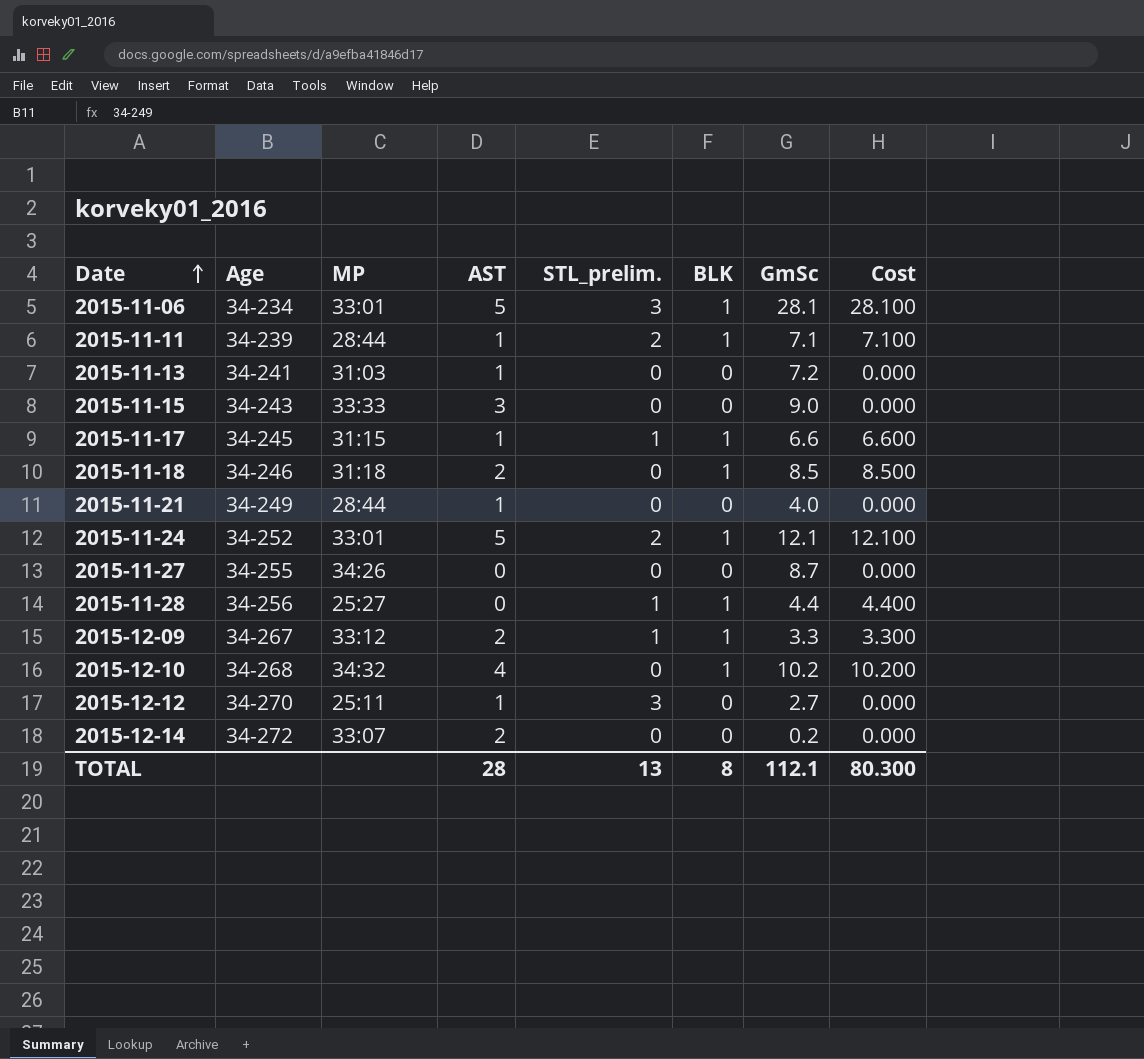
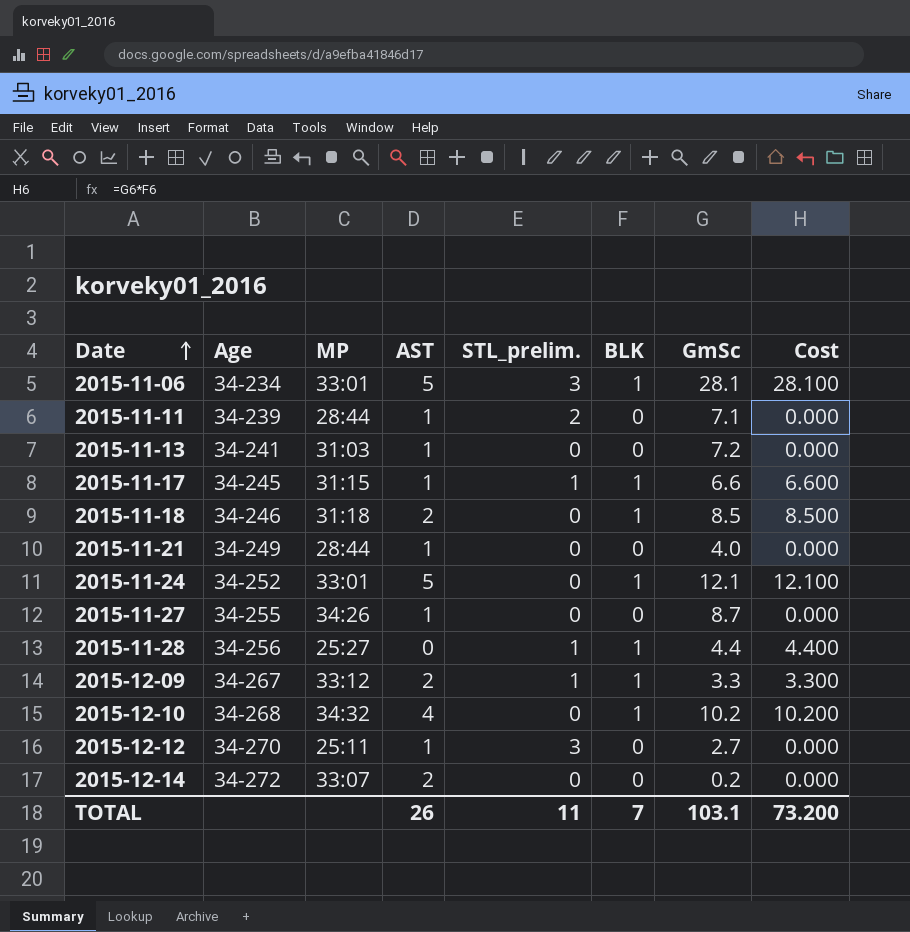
row 2015-11-15: 34-243 | 33:33 | 3 | 0 | 0 | 9.0 | 0.000 -> none
2015-11-11 | BLK: 1 -> 0
2015-11-11 | Cost: 7.100 -> 0.000
2015-11-24 | STL_prelim.: 2 -> 0
2015-11-27 | AST: 0 -> 1
TOTAL | AST: 28 -> 26
TOTAL | STL_prelim.: 13 -> 11
TOTAL | BLK: 8 -> 7
TOTAL | GmSc: 112.1 -> 103.1
TOTAL | Cost: 80.300 -> 73.200

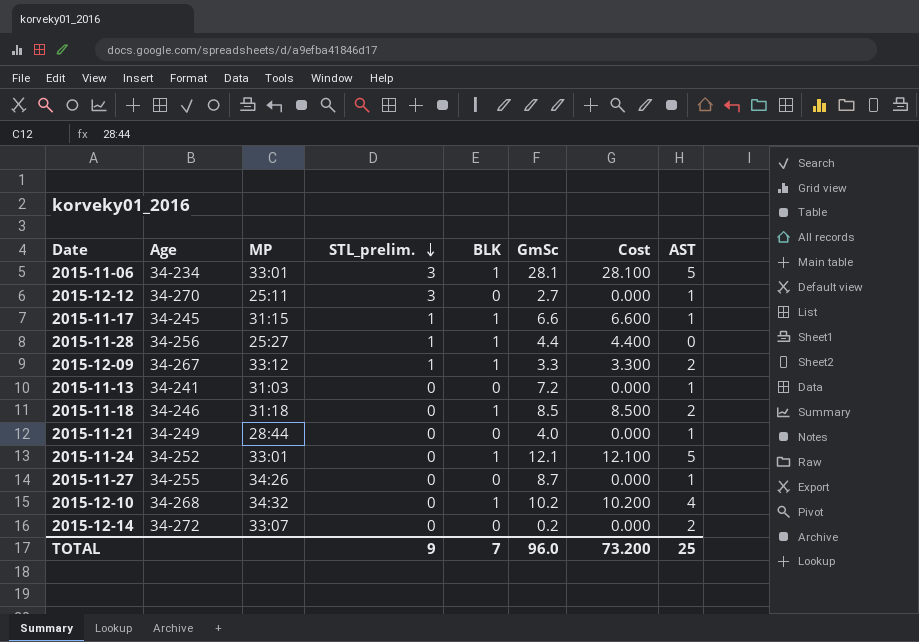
row order: Date ascending -> STL_prelim. descending
column AST | position: 4 -> 8
row 2015-11-11: 34-239 | 28:44 | 1 | 2 | 0 | 7.1 | 0.000 -> none
TOTAL | STL_prelim.: 11 -> 9
TOTAL | GmSc: 103.1 -> 96.0
TOTAL | AST: 26 -> 25

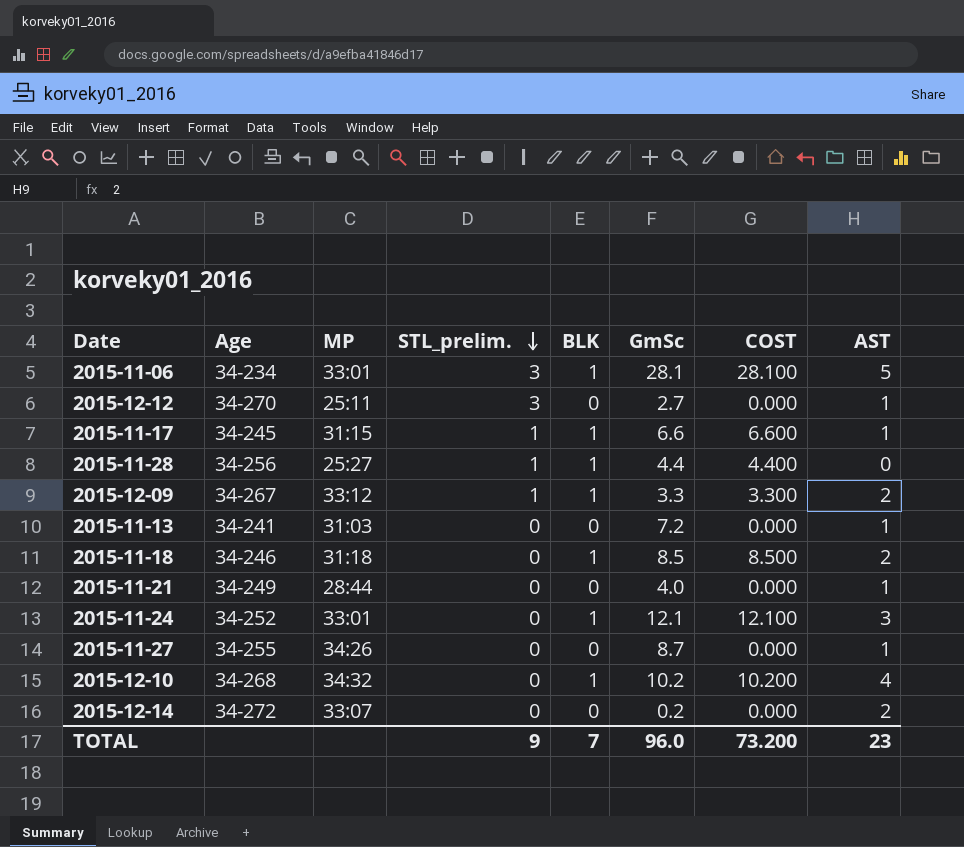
column name: Cost -> COST
2015-11-24 | AST: 5 -> 3
TOTAL | AST: 25 -> 23

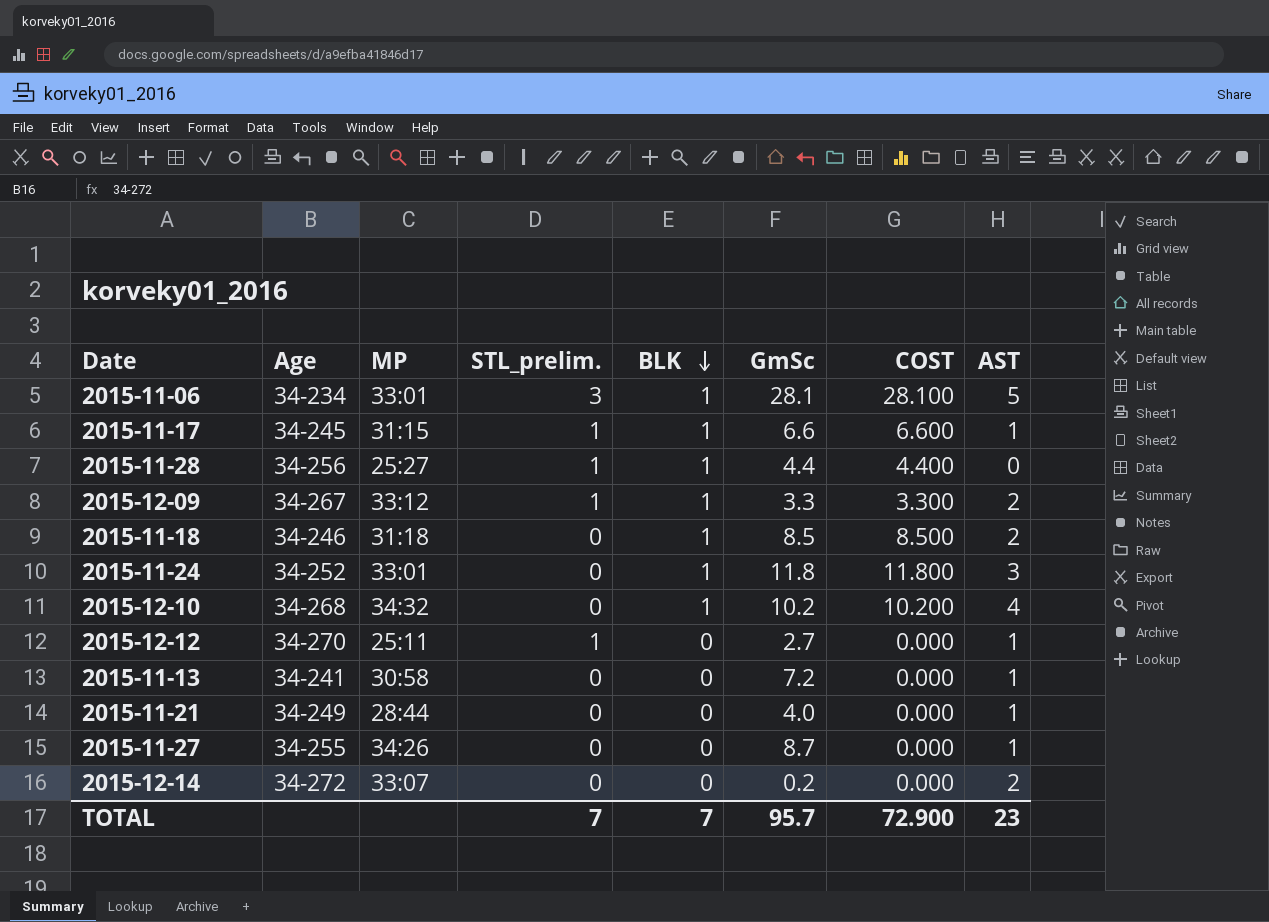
row order: STL_prelim. descending -> BLK descending
2015-11-24 | GmSc: 12.1 -> 11.8
2015-11-24 | COST: 12.100 -> 11.800
2015-12-12 | STL_prelim.: 3 -> 1
2015-11-13 | MP: 31:03 -> 30:58
TOTAL | STL_prelim.: 9 -> 7
TOTAL | GmSc: 96.0 -> 95.7
TOTAL | COST: 73.200 -> 72.900

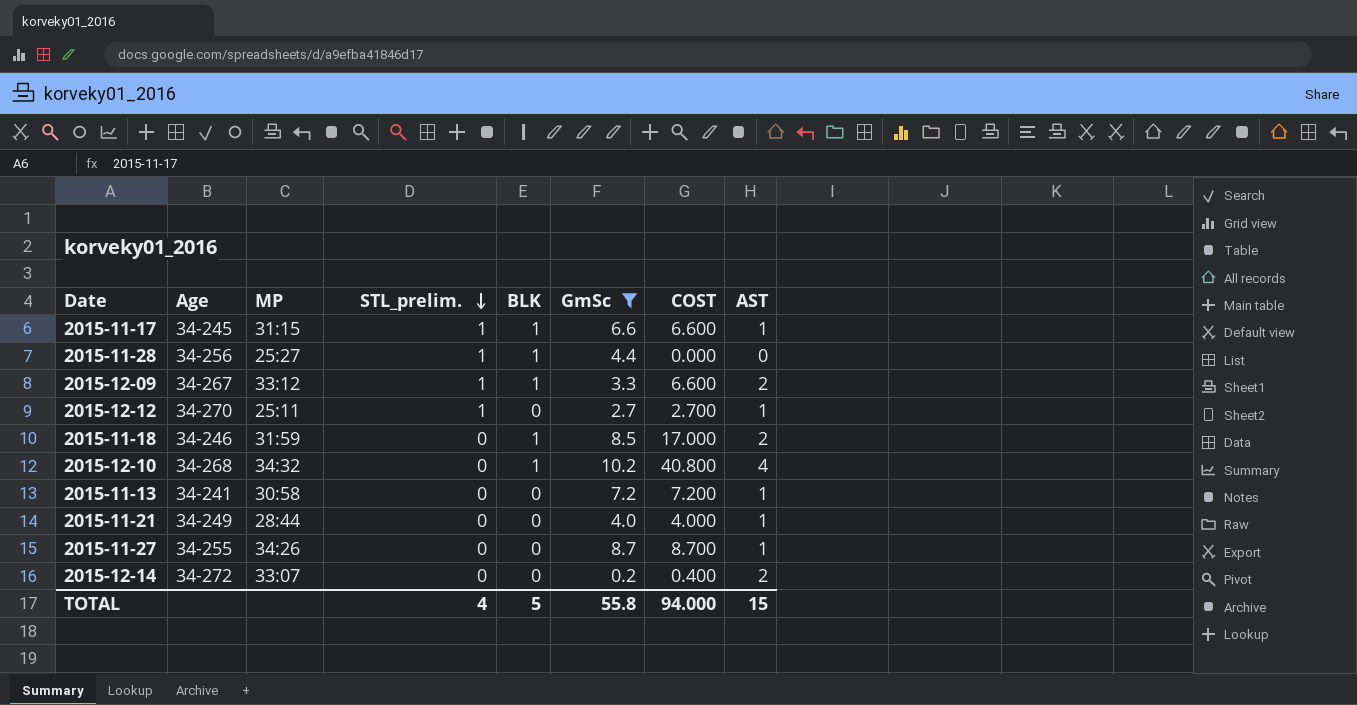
filter: none -> GmSc <= 10.2
row order: BLK descending -> STL_prelim. descending
column COST | formula: [BLK] * [GmSc] -> [GmSc] * [AST]
2015-11-18 | MP: 31:18 -> 31:59
TOTAL | STL_prelim.: 7 -> 4
TOTAL | BLK: 7 -> 5
TOTAL | GmSc: 95.7 -> 55.8
TOTAL | COST: 72.900 -> 94.000
TOTAL | AST: 23 -> 15

